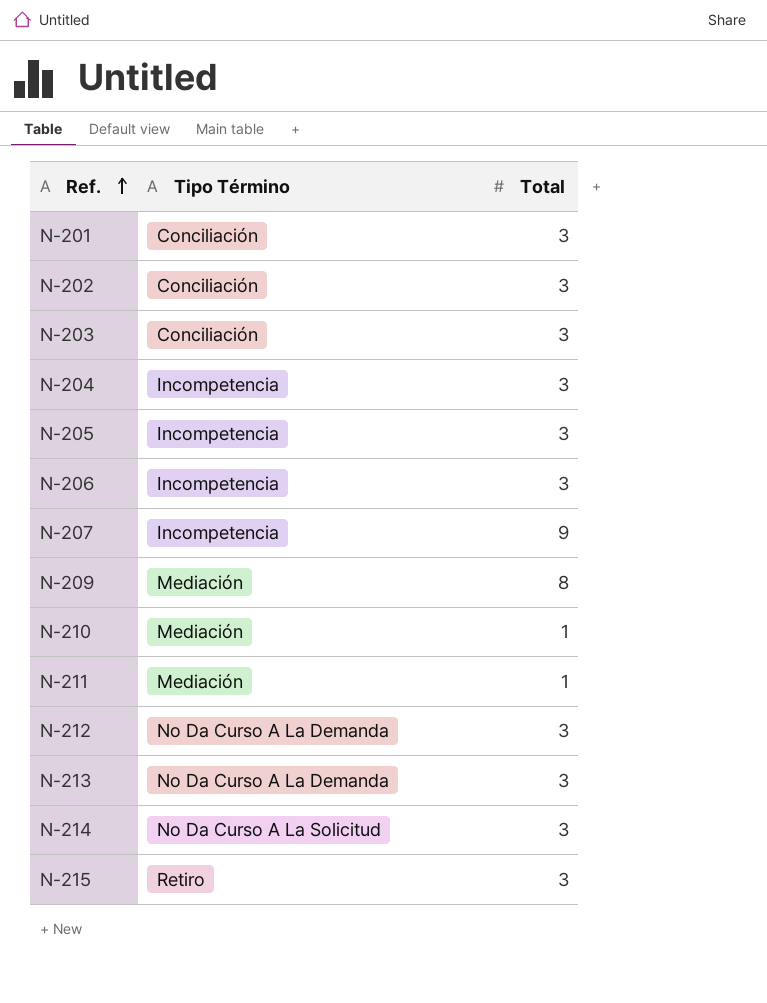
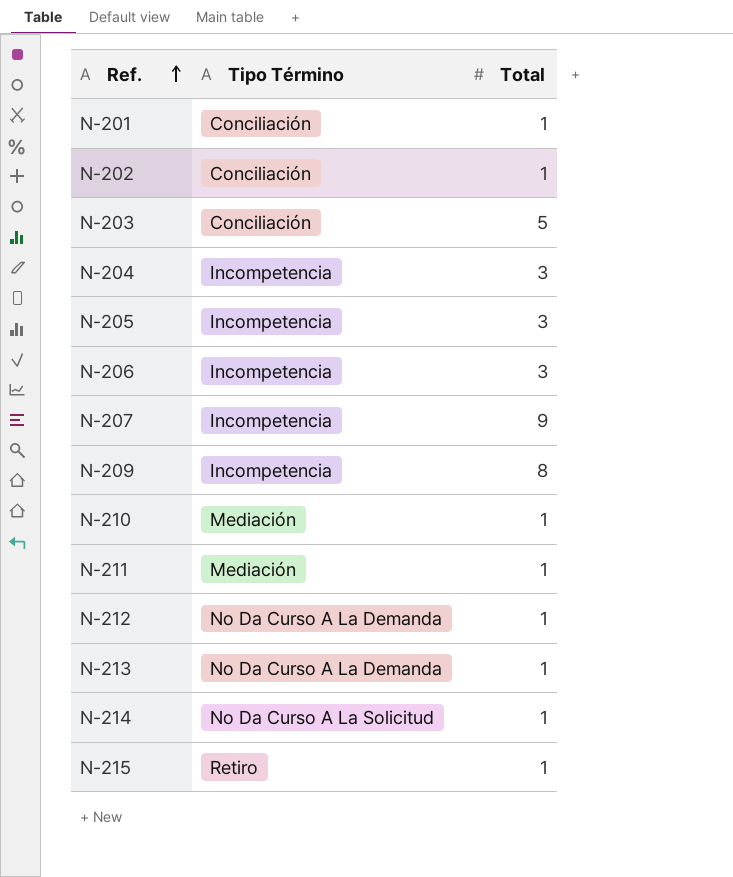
N-201 | Total: 3 -> 1
N-202 | Total: 3 -> 1
N-203 | Total: 3 -> 5
N-209 | Tipo Término: Mediación -> Incompetencia
N-212 | Total: 3 -> 1
N-213 | Total: 3 -> 1
N-214 | Total: 3 -> 1
N-215 | Total: 3 -> 1

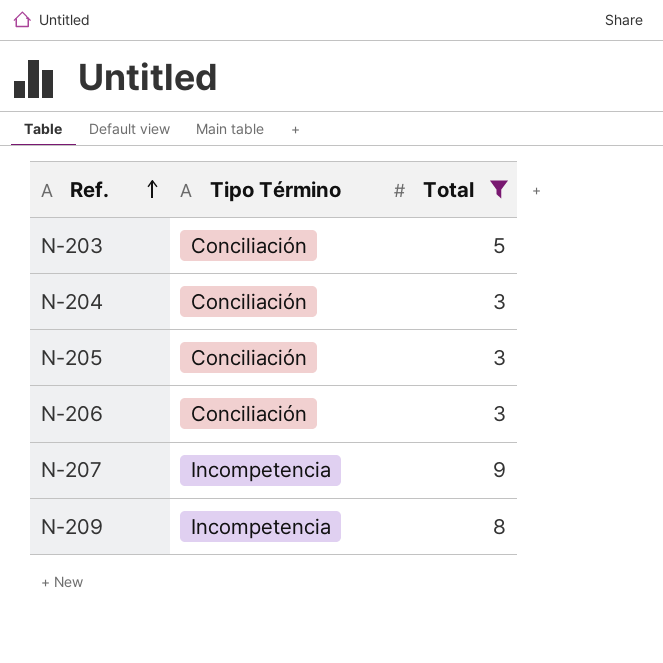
filter: none -> Total != 1
N-204 | Tipo Término: Incompetencia -> Conciliación
N-205 | Tipo Término: Incompetencia -> Conciliación
N-206 | Tipo Término: Incompetencia -> Conciliación

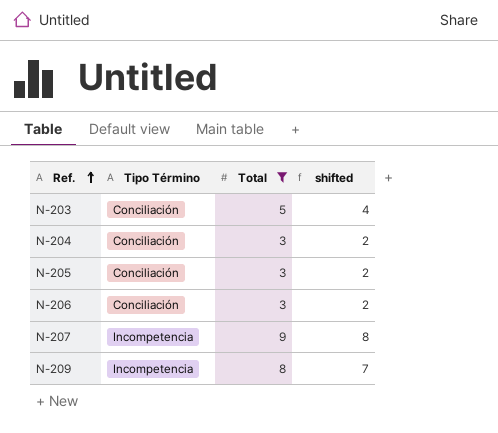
column shifted | formula: none -> [Total] - 1

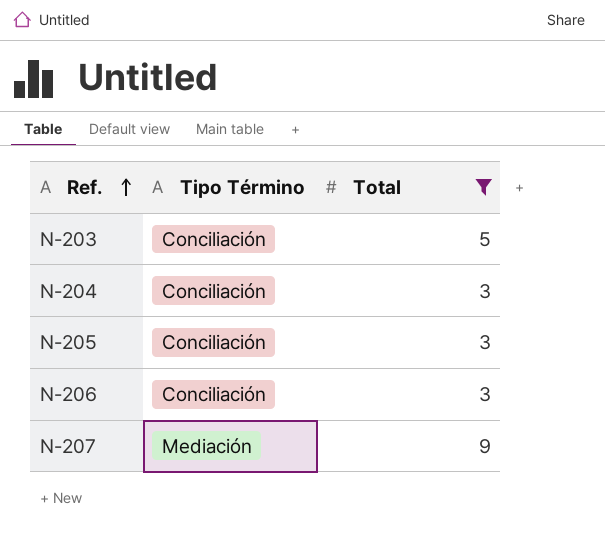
column shifted | formula: [Total] - 1 -> none
row N-209: Incompetencia | 8 | 7 -> none
N-207 | Tipo Término: Incompetencia -> Mediación

